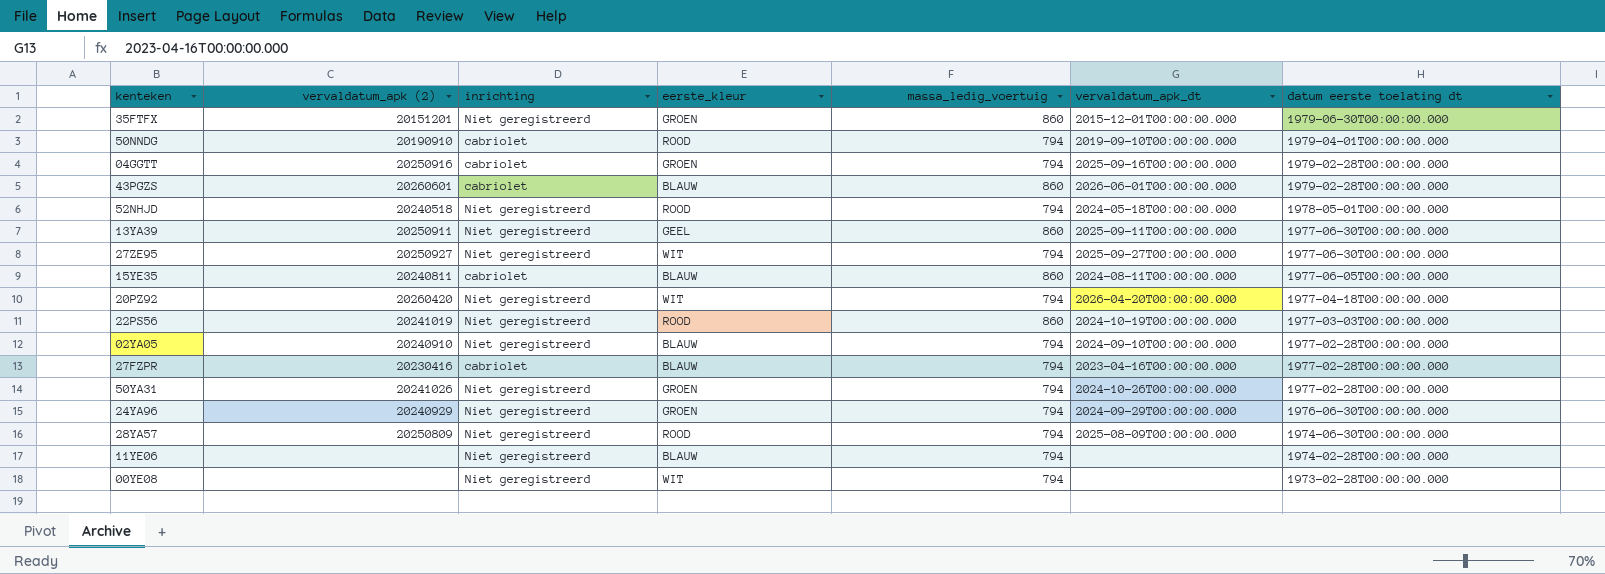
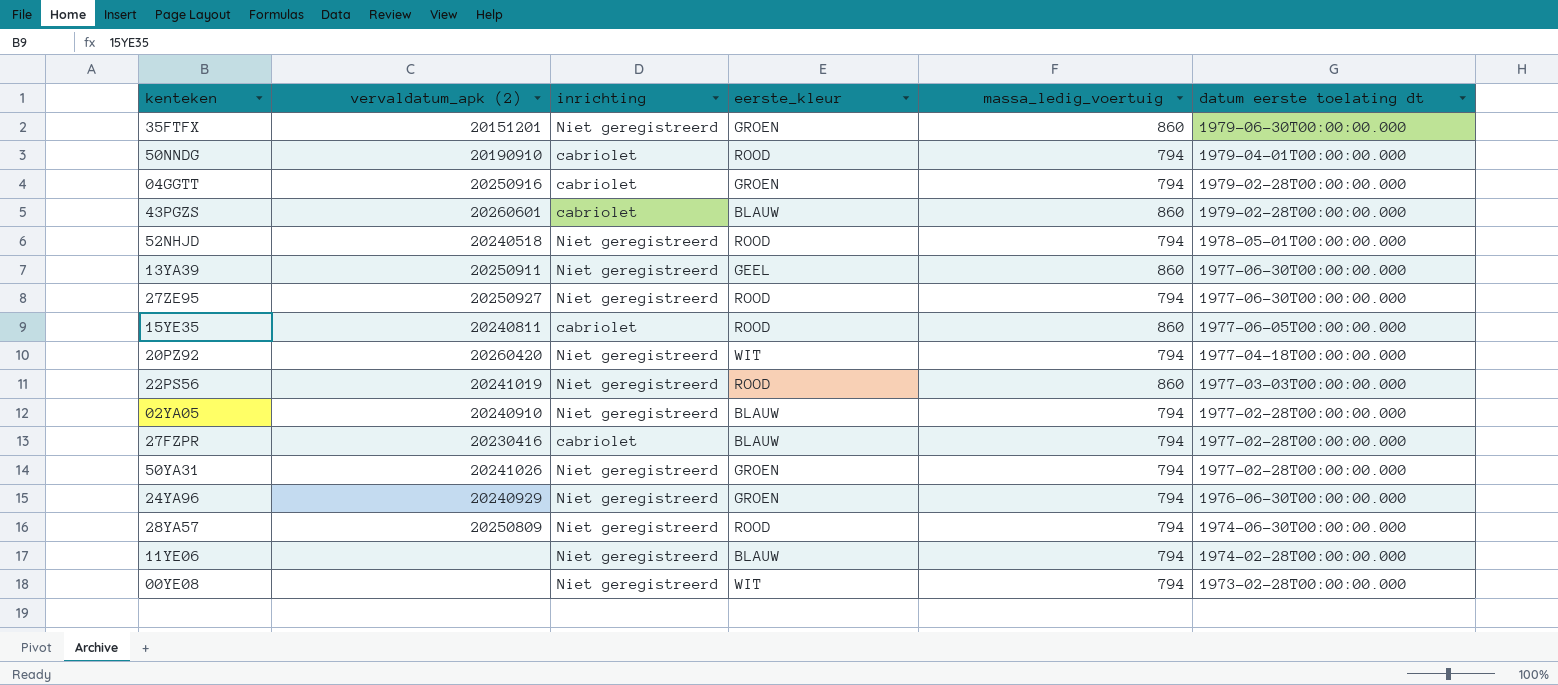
column vervaldatum_apk_dt | position: 6 -> none
27ZE95 | eerste_kleur: WIT -> ROOD
15YE35 | eerste_kleur: BLAUW -> ROOD

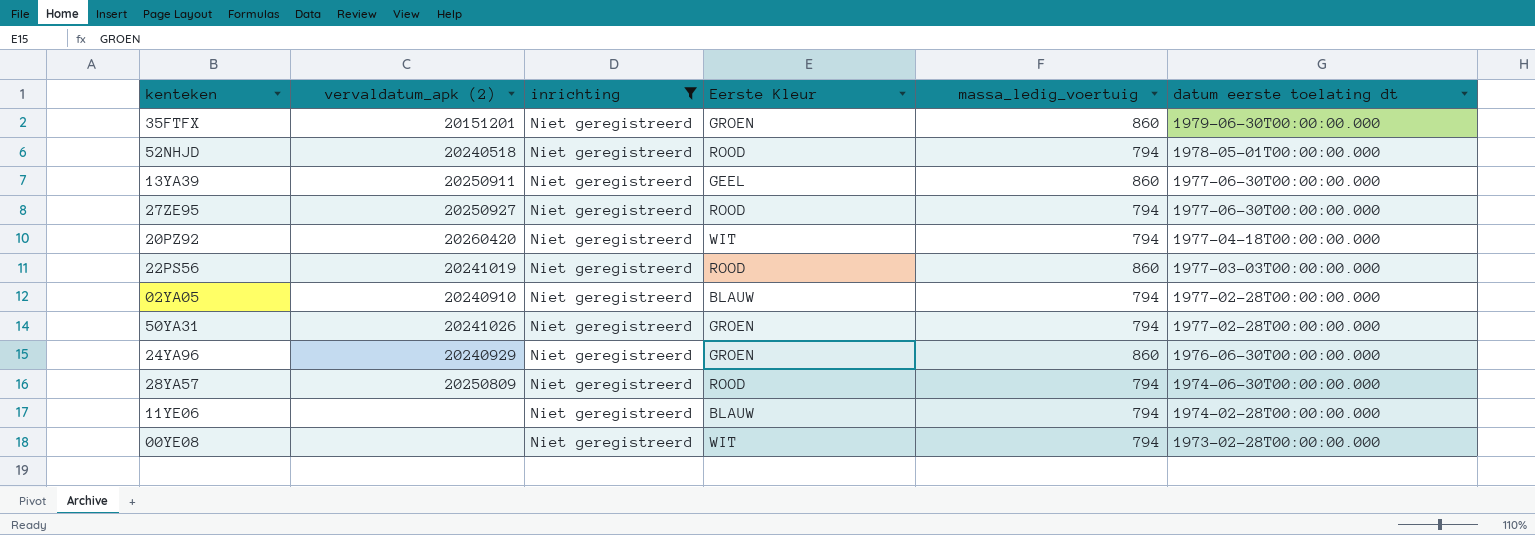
filter: none -> inrichting = Niet geregistreerd
column name: eerste_kleur -> Eerste Kleur
24YA96 | massa_ledig_voertuig: 794 -> 860

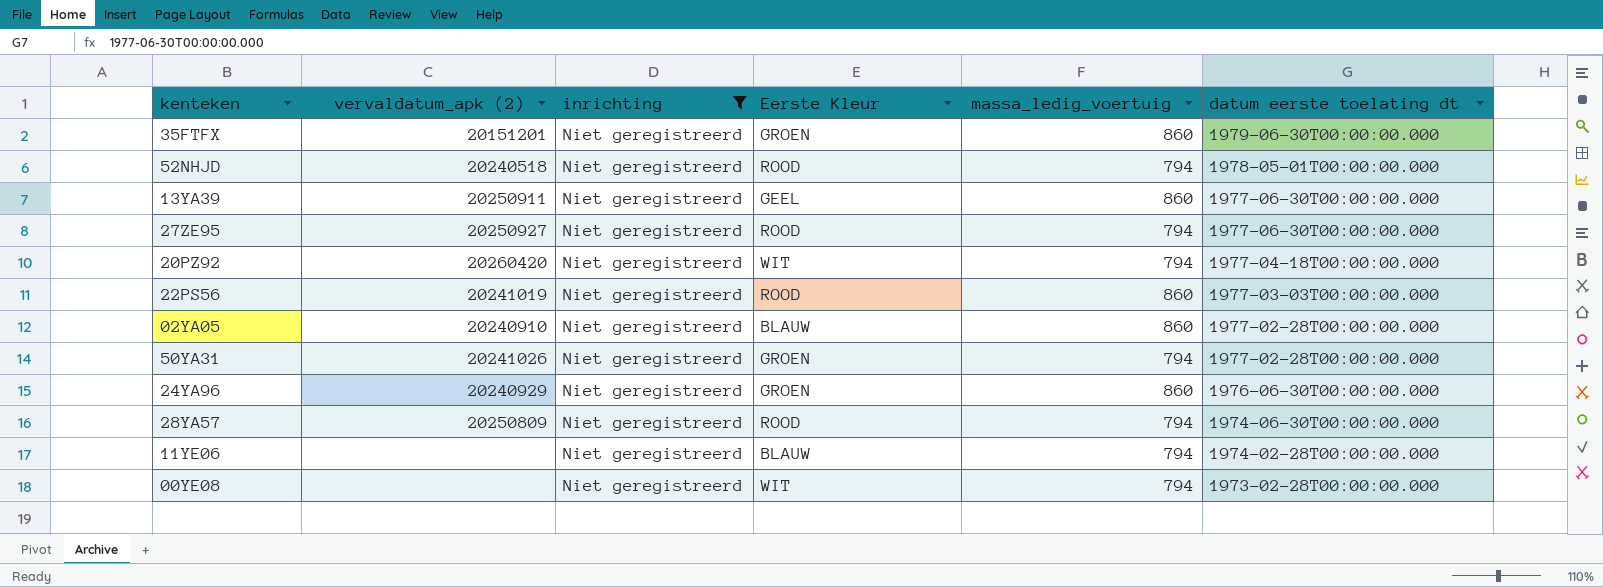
02YA05 | massa_ledig_voertuig: 794 -> 860

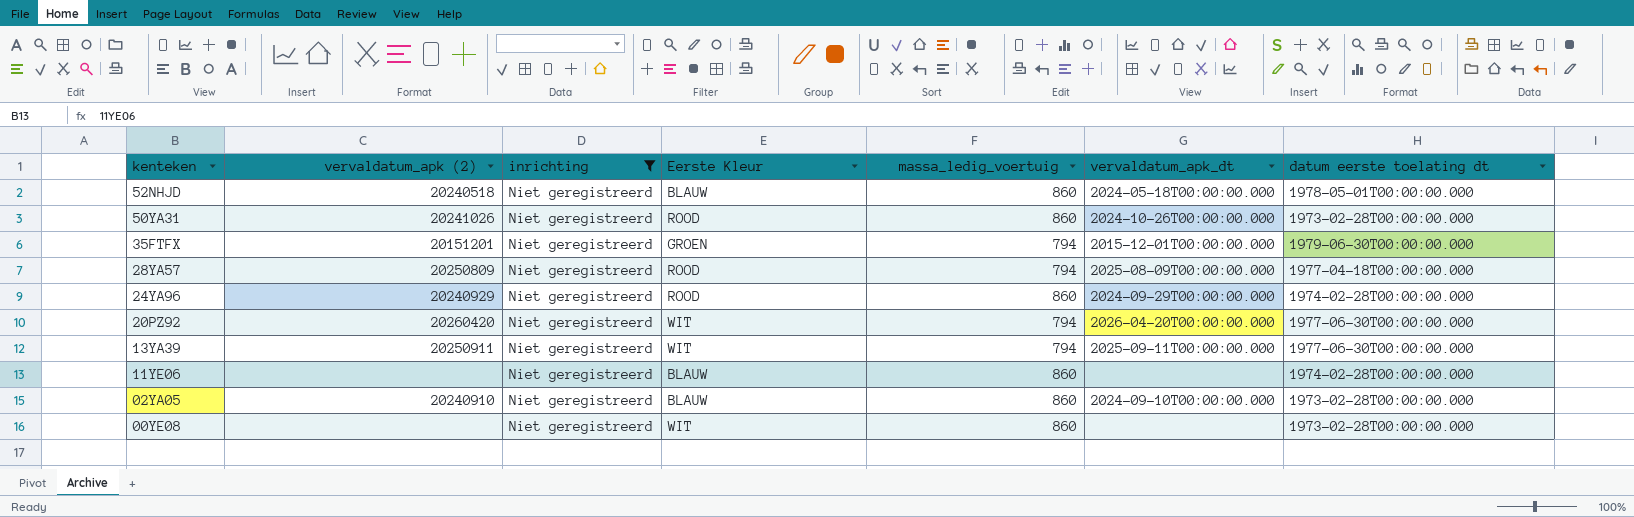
row order: datum eerste toelating dt descending -> kenteken descending
column vervaldatum_apk_dt | position: none -> 6
row 27ZE95: 20250927 | Niet geregistreerd | ROOD | 794 | 1977-06-30T00:00:00.000 -> none
row 22PS56: 20241019 | Niet geregistreerd | ROOD | 860 | 1977-03-03T00:00:00.000 -> none
52NHJD | Eerste Kleur: ROOD -> BLAUW
52NHJD | massa_ledig_voertuig: 794 -> 860
50YA31 | Eerste Kleur: GROEN -> ROOD
50YA31 | massa_ledig_voertuig: 794 -> 860
50YA31 | datum eerste toelating dt: 1977-02-28T00:00:00.000 -> 1973-02-28T00:00:00.000
35FTFX | massa_ledig_voertuig: 860 -> 794
28YA57 | datum eerste toelating dt: 1974-06-30T00:00:00.000 -> 1977-04-18T00:00:00.000
24YA96 | Eerste Kleur: GROEN -> ROOD
24YA96 | datum eerste toelating dt: 1976-06-30T00:00:00.000 -> 1974-02-28T00:00:00.000
20PZ92 | datum eerste toelating dt: 1977-04-18T00:00:00.000 -> 1977-06-30T00:00:00.000
13YA39 | Eerste Kleur: GEEL -> WIT
13YA39 | massa_ledig_voertuig: 860 -> 794
11YE06 | massa_ledig_voertuig: 794 -> 860
02YA05 | datum eerste toelating dt: 1977-02-28T00:00:00.000 -> 1973-02-28T00:00:00.000
00YE08 | massa_ledig_voertuig: 794 -> 860

